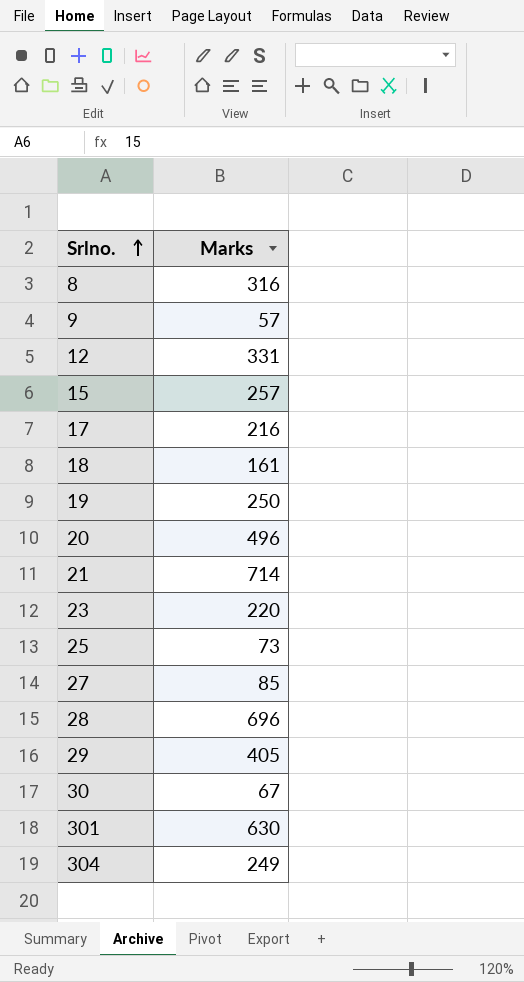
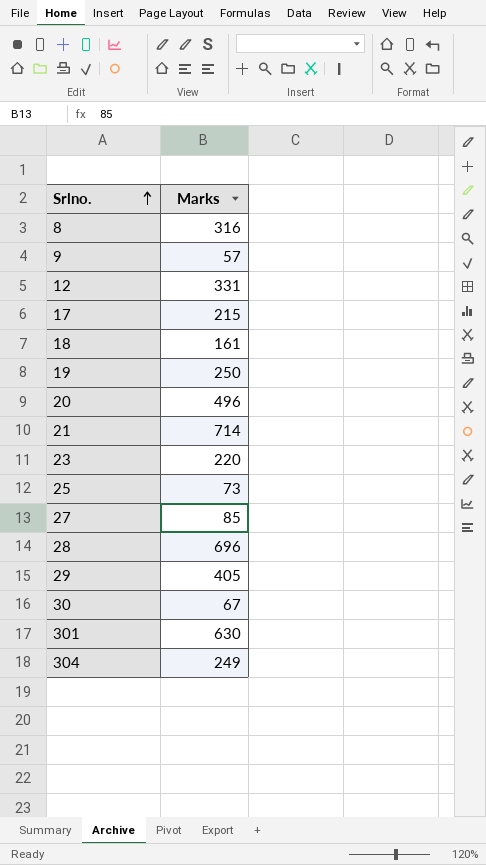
row 15: 257 -> none
17 | Marks: 216 -> 215

